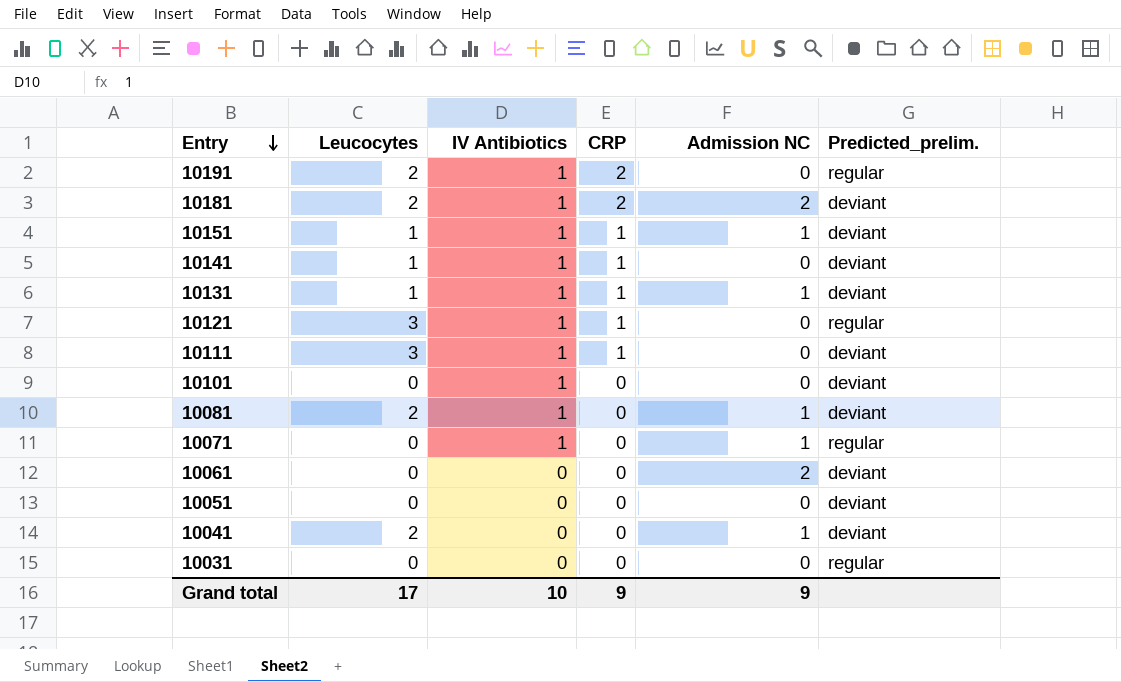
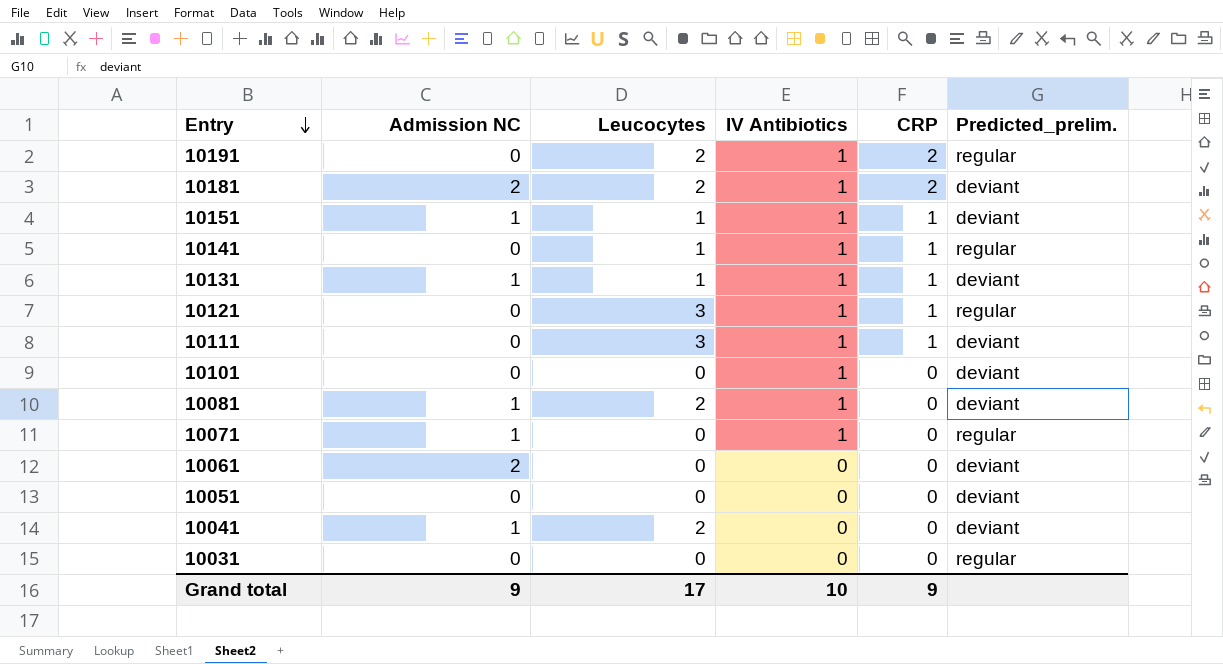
column Admission NC | position: 5 -> 2
10141 | Predicted_prelim.: deviant -> regular

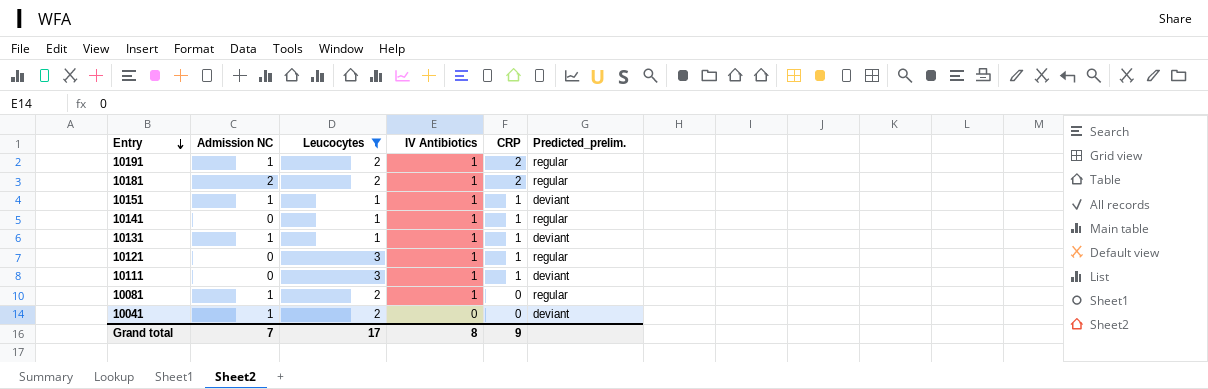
filter: none -> Leucocytes != 0
10191 | Admission NC: 0 -> 1
10181 | Predicted_prelim.: deviant -> regular
10081 | Predicted_prelim.: deviant -> regular
Grand total | Admission NC: 9 -> 7
Grand total | IV Antibiotics: 10 -> 8

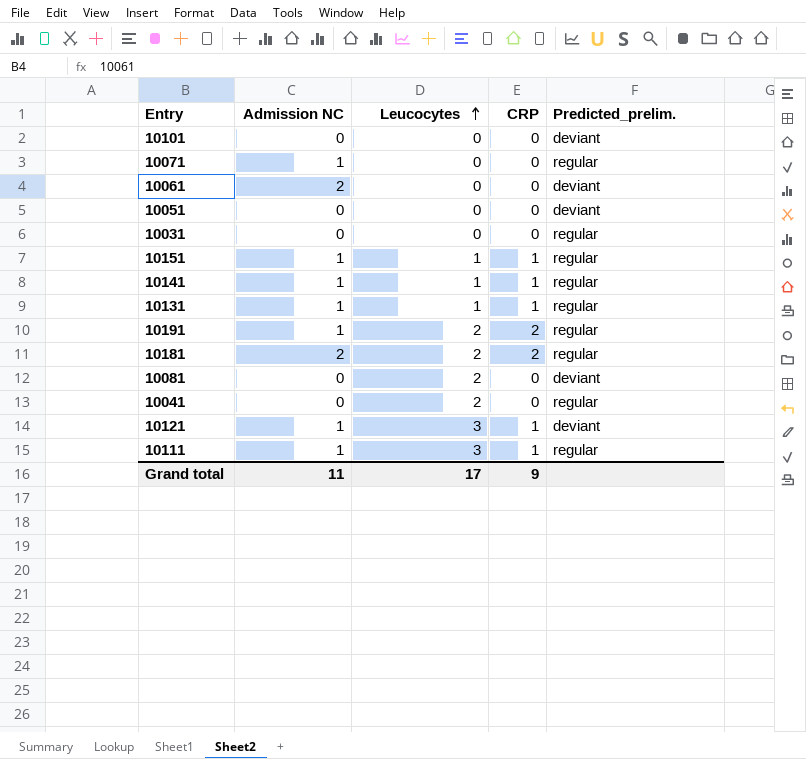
filter: Leucocytes != 0 -> none
row order: Entry descending -> Leucocytes ascending
column IV Antibiotics | position: 4 -> none
10151 | Predicted_prelim.: deviant -> regular
10141 | Admission NC: 0 -> 1
10131 | Predicted_prelim.: deviant -> regular
10081 | Admission NC: 1 -> 0
10081 | Predicted_prelim.: regular -> deviant
10041 | Admission NC: 1 -> 0
10041 | Predicted_prelim.: deviant -> regular
10121 | Admission NC: 0 -> 1
10121 | Predicted_prelim.: regular -> deviant
10111 | Admission NC: 0 -> 1
10111 | Predicted_prelim.: deviant -> regular
Grand total | Admission NC: 7 -> 11

